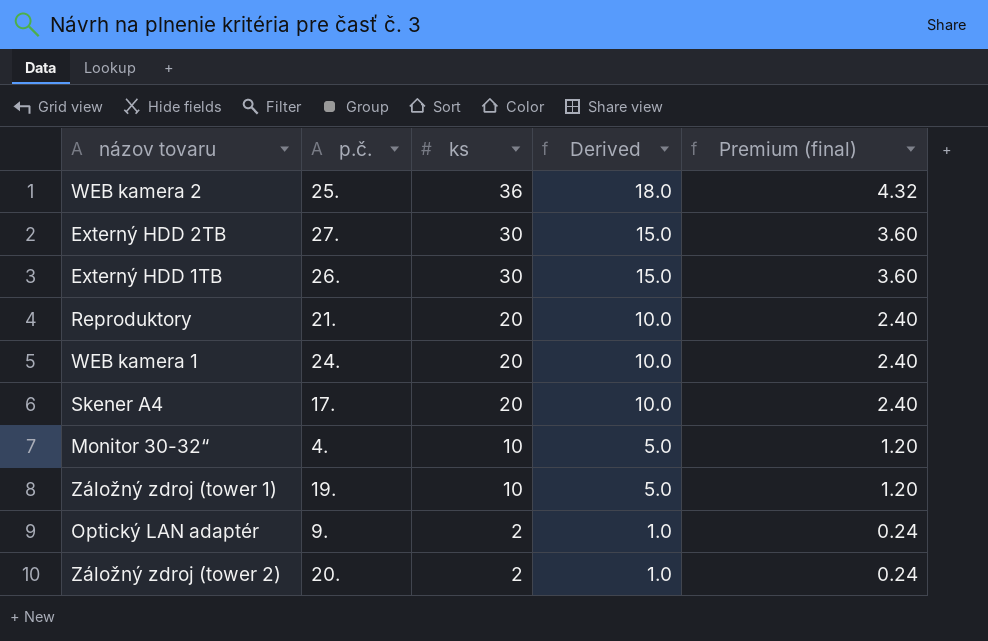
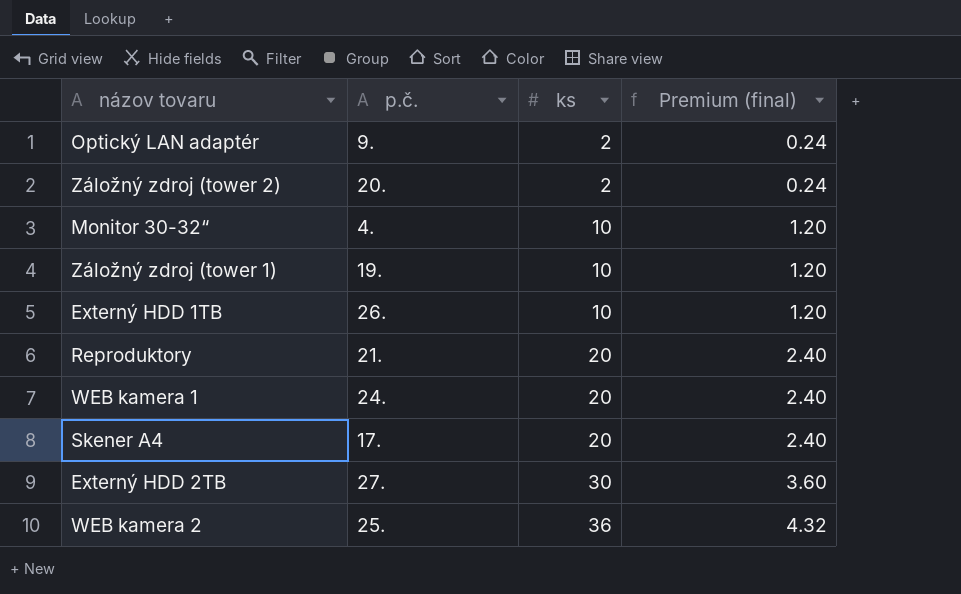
row order: ks descending -> ks ascending
column Derived | formula: [ks] * 0.5 -> none
Externý HDD 1TB | ks: 30 -> 10
Externý HDD 1TB | Premium (final): 3.60 -> 1.20

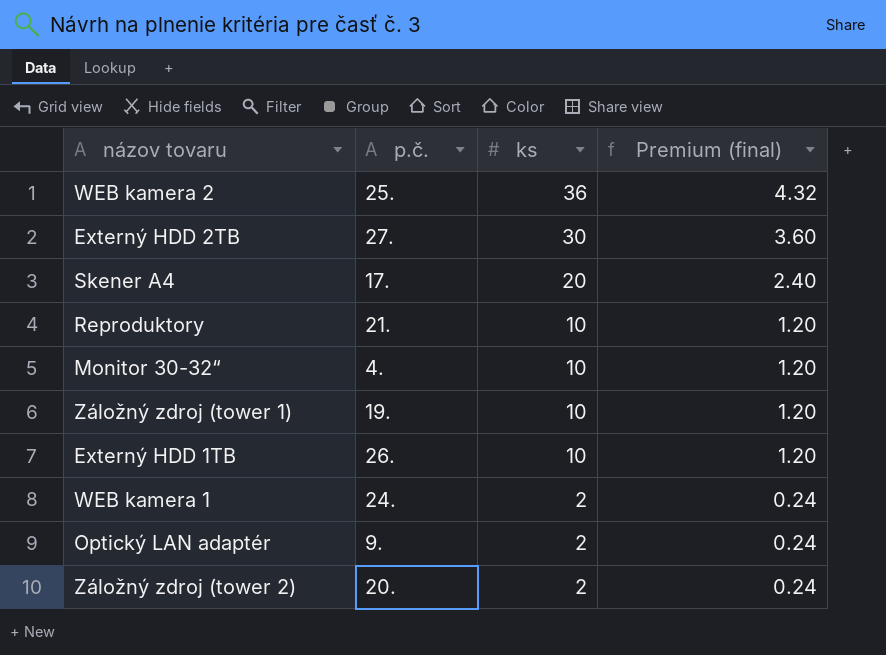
row order: ks ascending -> ks descending
Reproduktory | ks: 20 -> 10
Reproduktory | Premium (final): 2.40 -> 1.20
WEB kamera 1 | ks: 20 -> 2
WEB kamera 1 | Premium (final): 2.40 -> 0.24

